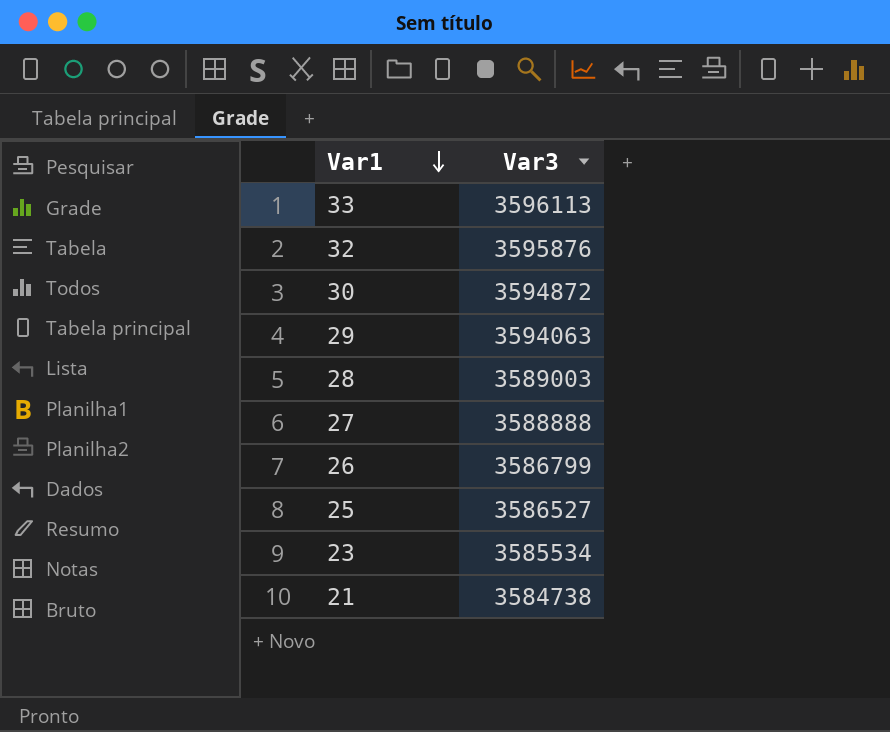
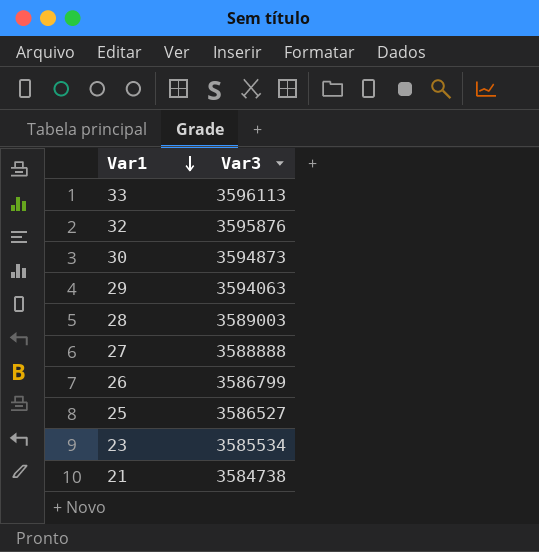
30 | Var3: 3594872 -> 3594873

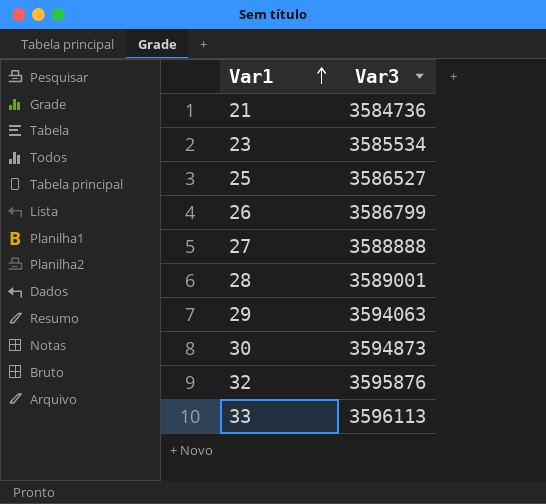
row order: Var1 descending -> Var1 ascending
21 | Var3: 3584738 -> 3584736
28 | Var3: 3589003 -> 3589001

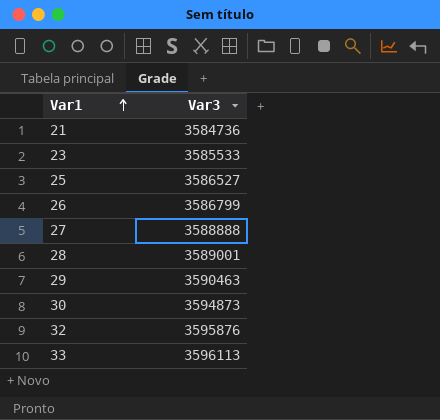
23 | Var3: 3585534 -> 3585533
29 | Var3: 3594063 -> 3590463

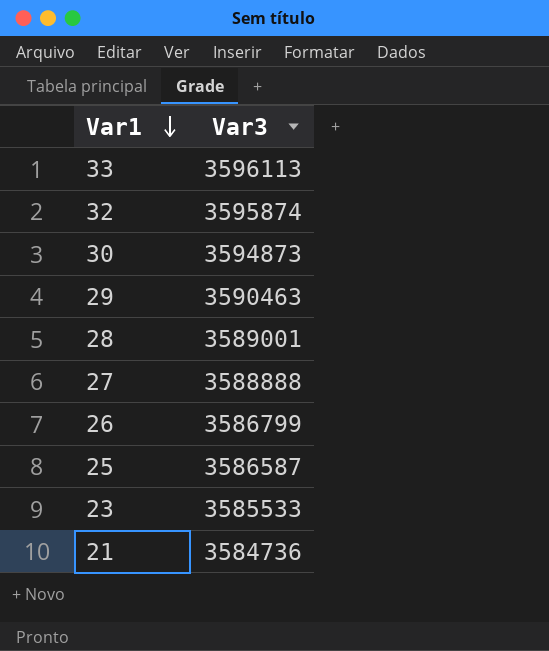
row order: Var1 ascending -> Var1 descending
32 | Var3: 3595876 -> 3595874
25 | Var3: 3586527 -> 3586587

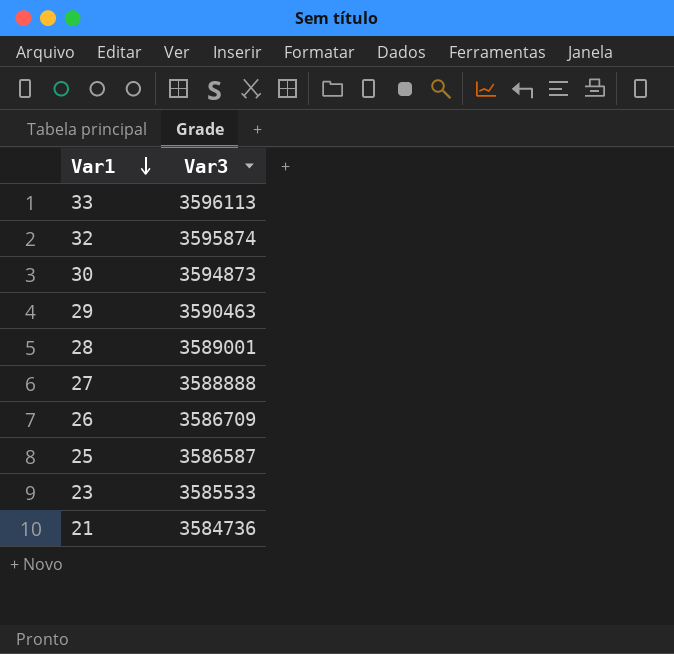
26 | Var3: 3586799 -> 3586709

